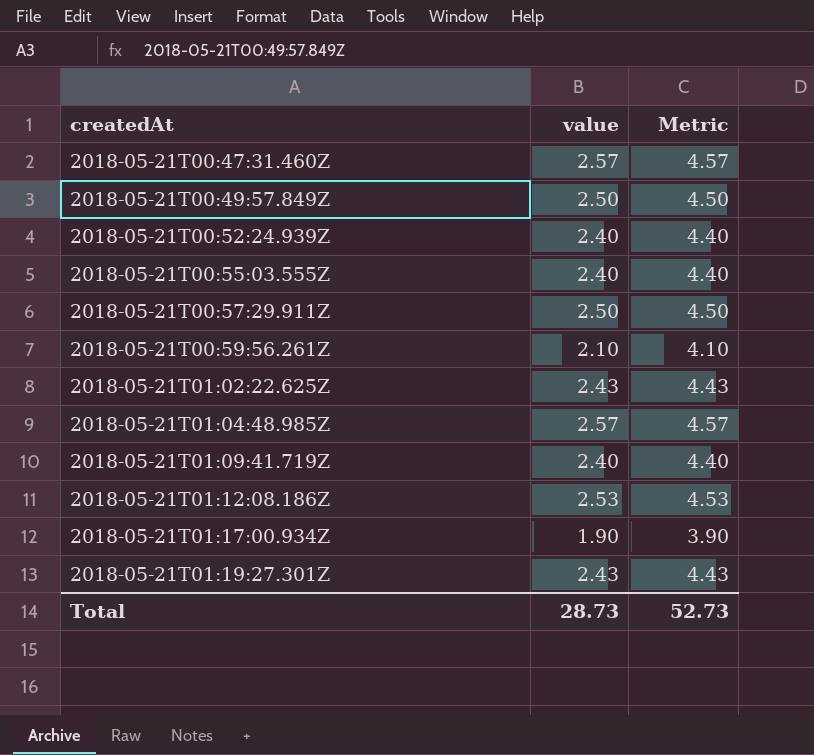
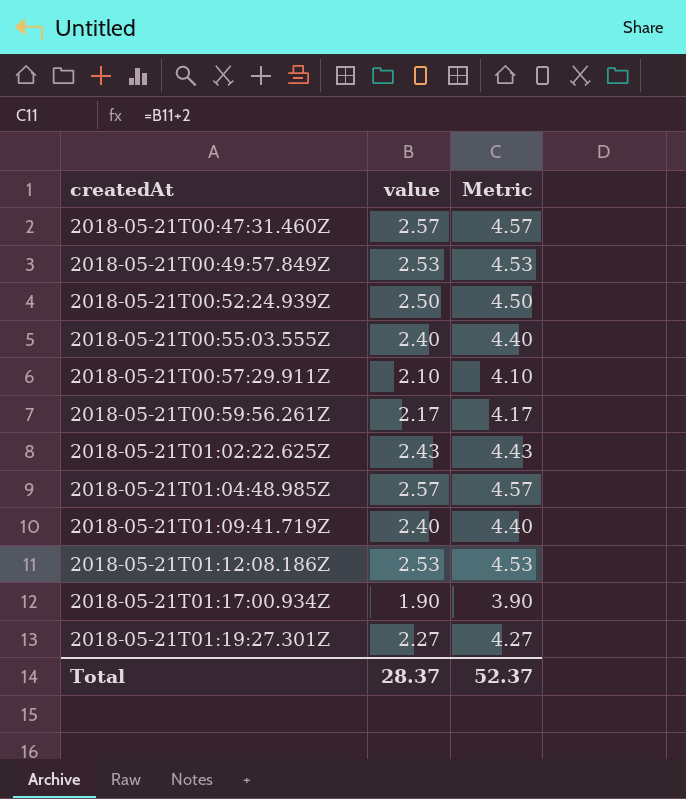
2018-05-21T00:49:57.849Z | value: 2.50 -> 2.53
2018-05-21T00:49:57.849Z | Metric: 4.50 -> 4.53
2018-05-21T00:52:24.939Z | value: 2.40 -> 2.50
2018-05-21T00:52:24.939Z | Metric: 4.40 -> 4.50
2018-05-21T00:57:29.911Z | value: 2.50 -> 2.10
2018-05-21T00:57:29.911Z | Metric: 4.50 -> 4.10
2018-05-21T00:59:56.261Z | value: 2.10 -> 2.17
2018-05-21T00:59:56.261Z | Metric: 4.10 -> 4.17
2018-05-21T01:19:27.301Z | value: 2.43 -> 2.27
2018-05-21T01:19:27.301Z | Metric: 4.43 -> 4.27
Total | value: 28.73 -> 28.37
Total | Metric: 52.73 -> 52.37

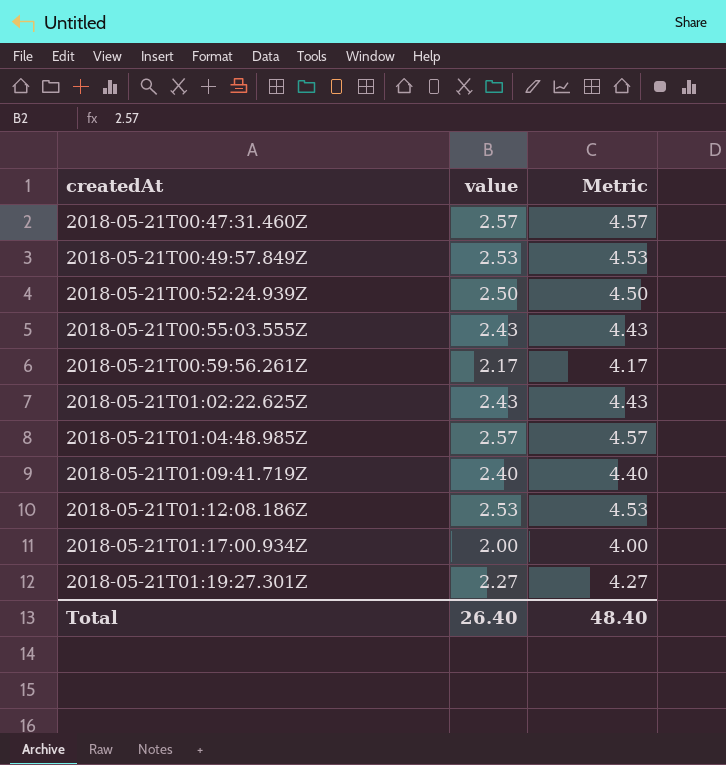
row 2018-05-21T00:57:29.911Z: 2.10 | 4.10 -> none
2018-05-21T00:55:03.555Z | value: 2.40 -> 2.43
2018-05-21T00:55:03.555Z | Metric: 4.40 -> 4.43
2018-05-21T01:17:00.934Z | value: 1.90 -> 2.00
2018-05-21T01:17:00.934Z | Metric: 3.90 -> 4.00
Total | value: 28.37 -> 26.40
Total | Metric: 52.37 -> 48.40

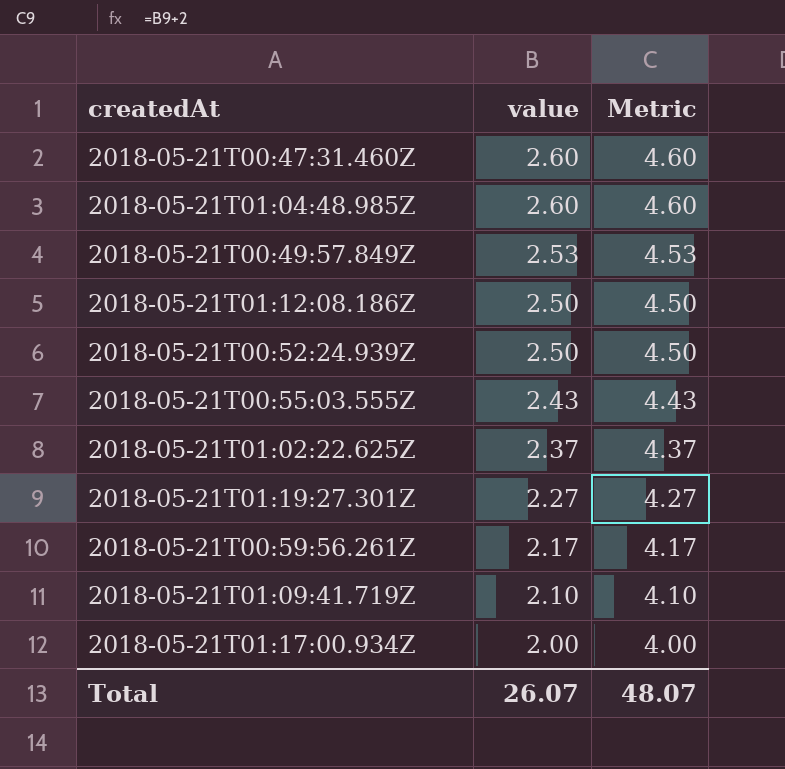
row order: createdAt ascending -> value descending
2018-05-21T00:47:31.460Z | value: 2.57 -> 2.60
2018-05-21T00:47:31.460Z | Metric: 4.57 -> 4.60
2018-05-21T01:04:48.985Z | value: 2.57 -> 2.60
2018-05-21T01:04:48.985Z | Metric: 4.57 -> 4.60
2018-05-21T01:12:08.186Z | value: 2.53 -> 2.50
2018-05-21T01:12:08.186Z | Metric: 4.53 -> 4.50
2018-05-21T01:02:22.625Z | value: 2.43 -> 2.37
2018-05-21T01:02:22.625Z | Metric: 4.43 -> 4.37
2018-05-21T01:09:41.719Z | value: 2.40 -> 2.10
2018-05-21T01:09:41.719Z | Metric: 4.40 -> 4.10
Total | value: 26.40 -> 26.07
Total | Metric: 48.40 -> 48.07

